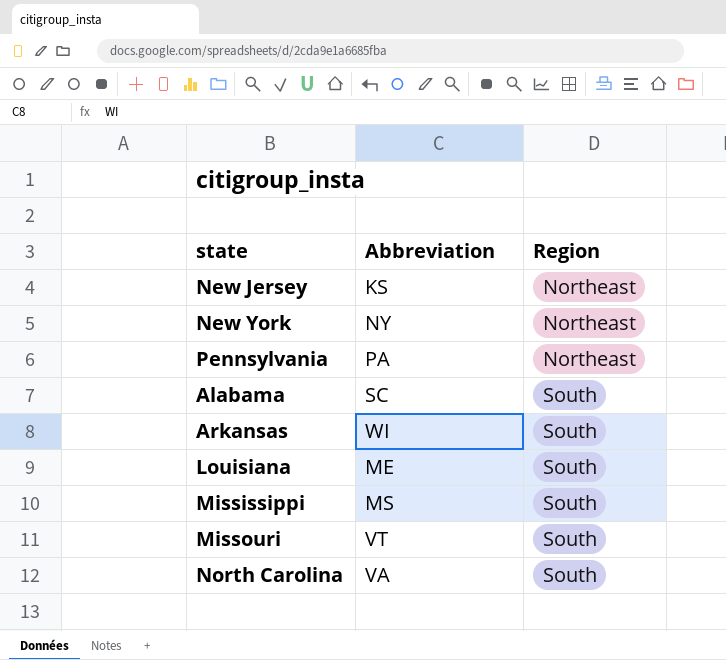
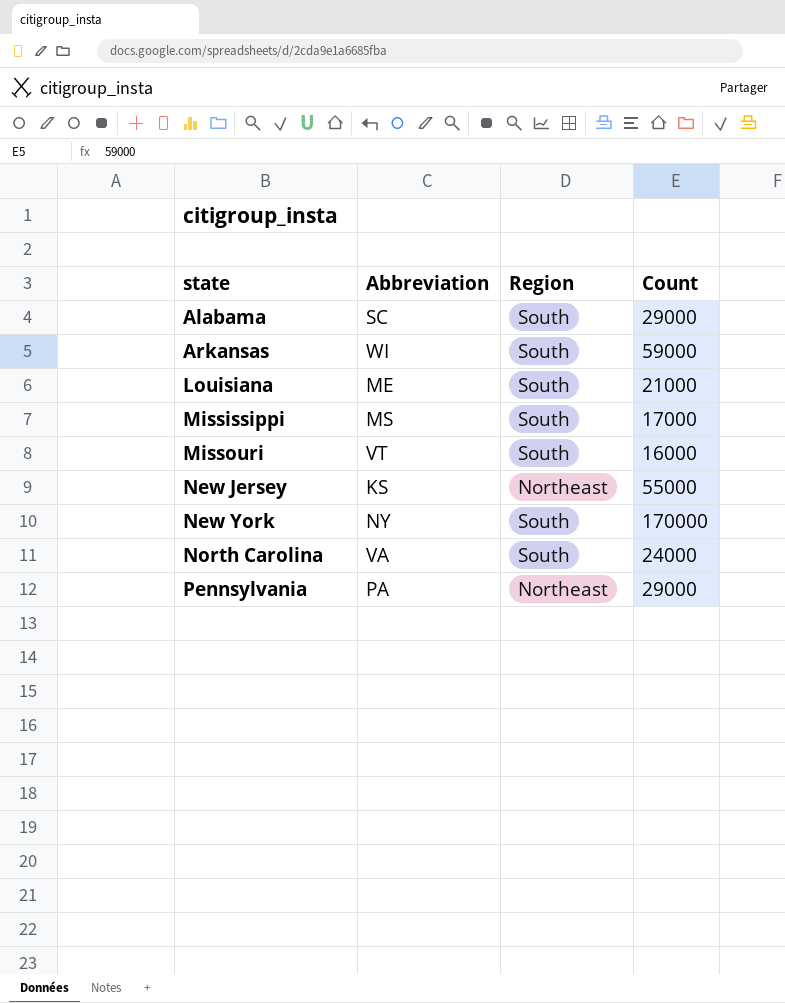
row order: Region ascending -> state ascending
column Count | position: none -> 4
New York | Region: Northeast -> South

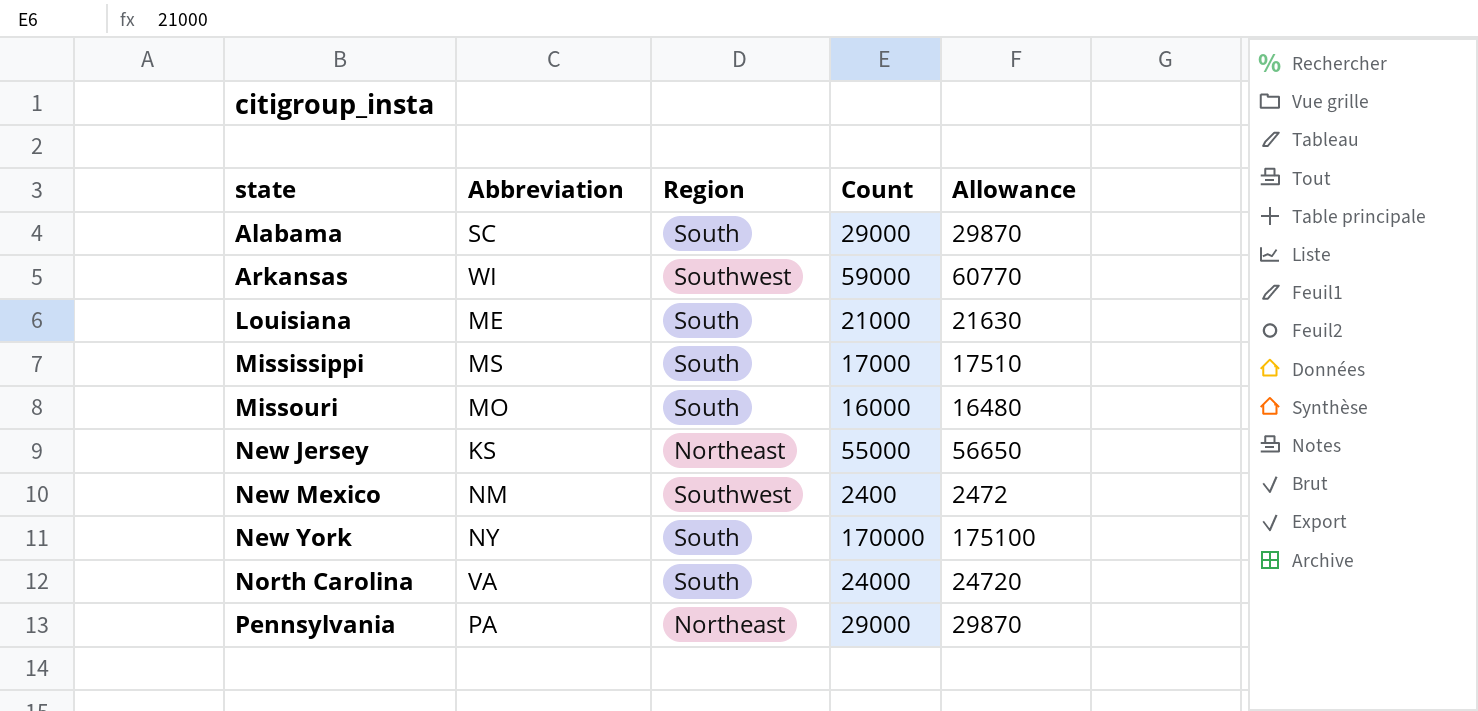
column Allowance | formula: none -> [Count] * 1.03
Arkansas | Region: South -> Southwest
Missouri | Abbreviation: VT -> MO
row New Mexico: none -> NM | Southwest | 2400 | 2472

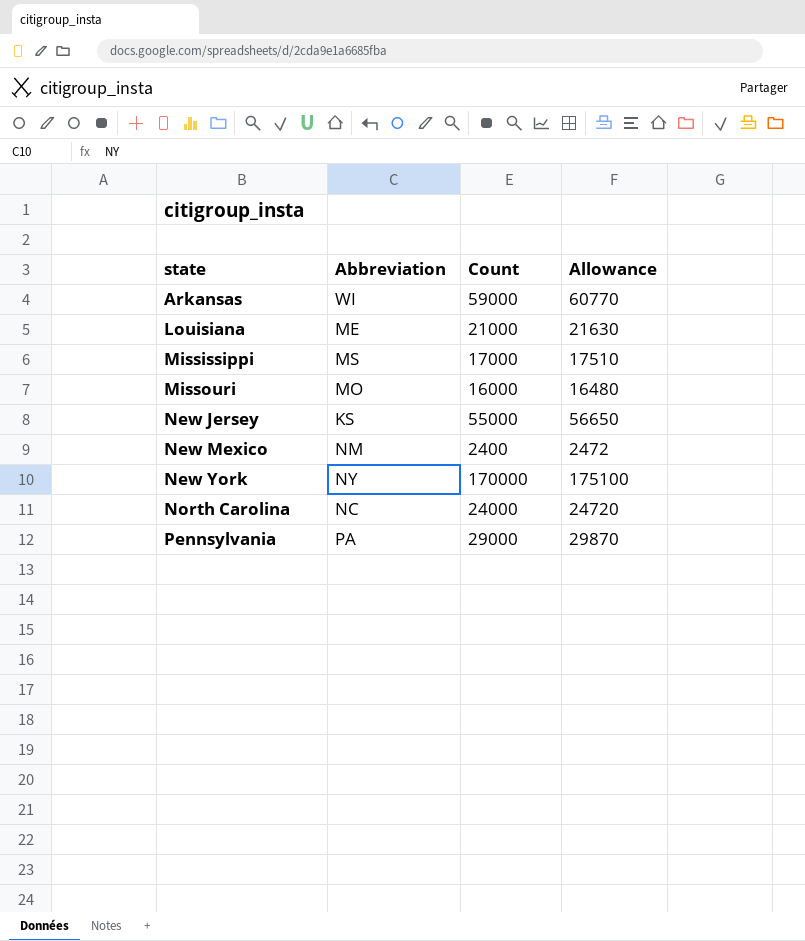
column Region | position: 3 -> none
row Alabama: SC | South | 29000 | 29870 -> none
North Carolina | Abbreviation: VA -> NC

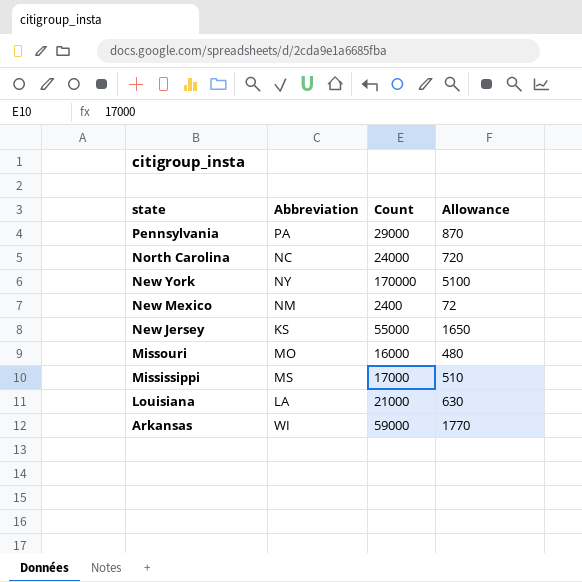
row order: state ascending -> state descending
column Allowance | formula: [Count] * 1.03 -> [Count] * 0.03
Louisiana | Abbreviation: ME -> LA

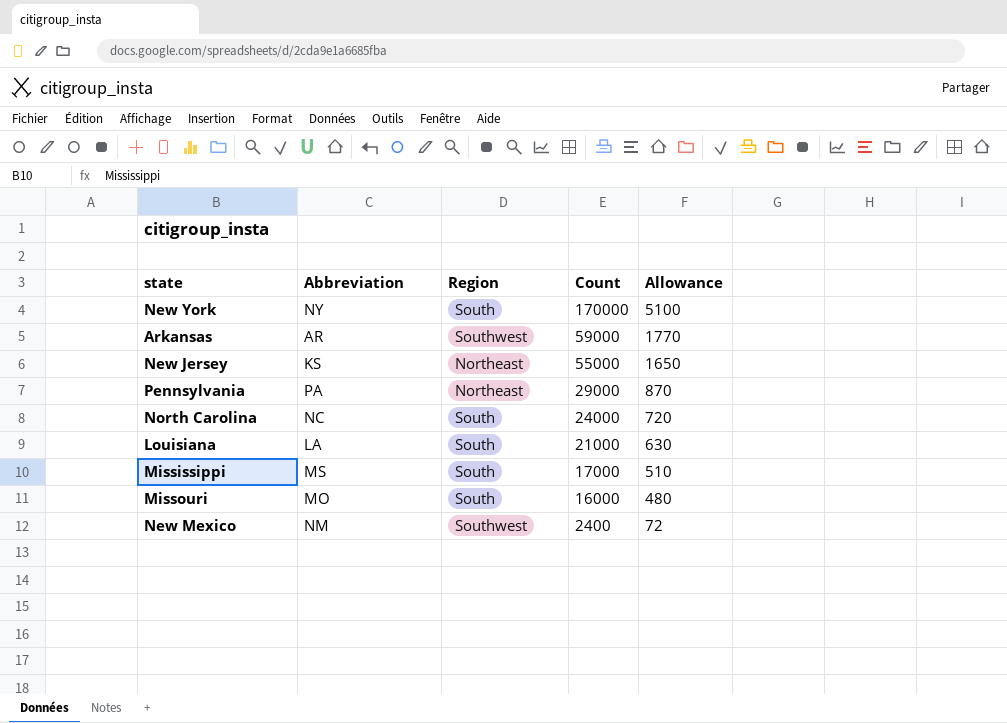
row order: state descending -> Count descending
column Region | position: none -> 3
Arkansas | Abbreviation: WI -> AR

